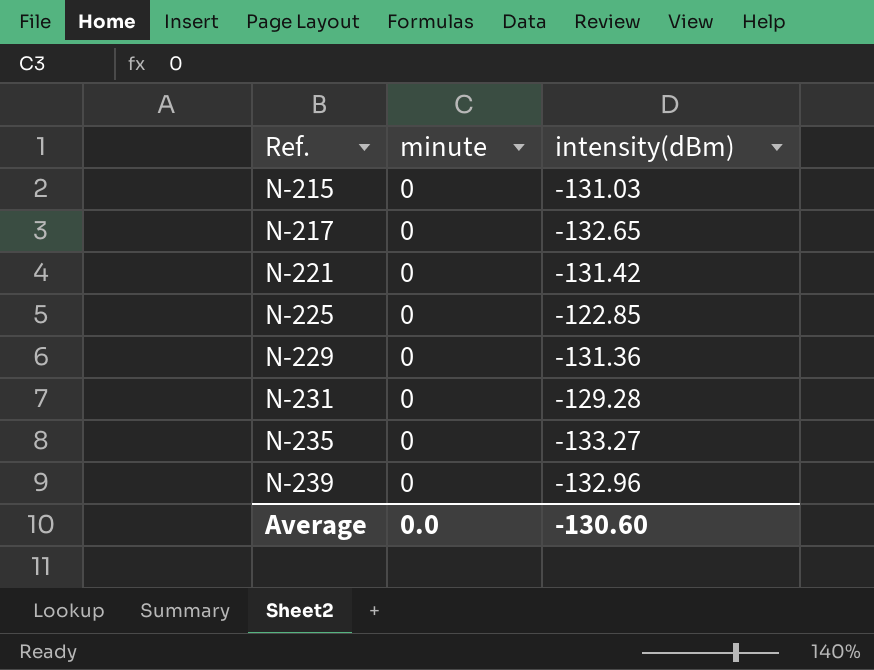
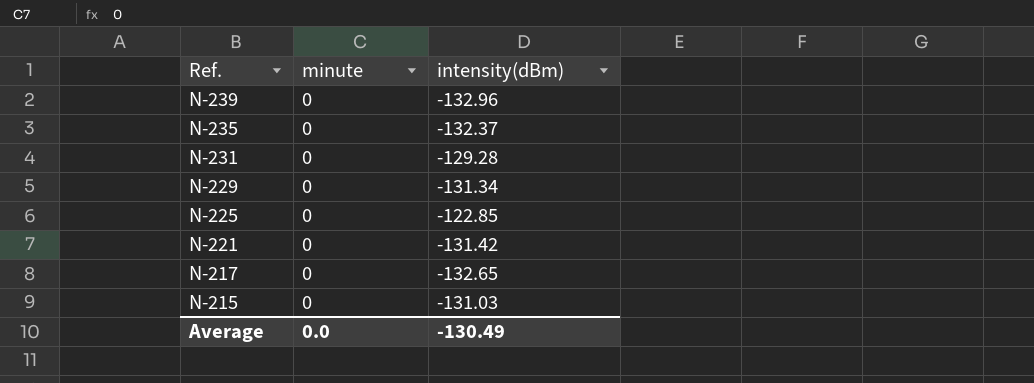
row order: Ref. ascending -> Ref. descending
N-235 | intensity(dBm): -133.27 -> -132.37
N-229 | intensity(dBm): -131.36 -> -131.34
Average | intensity(dBm): -130.60 -> -130.49

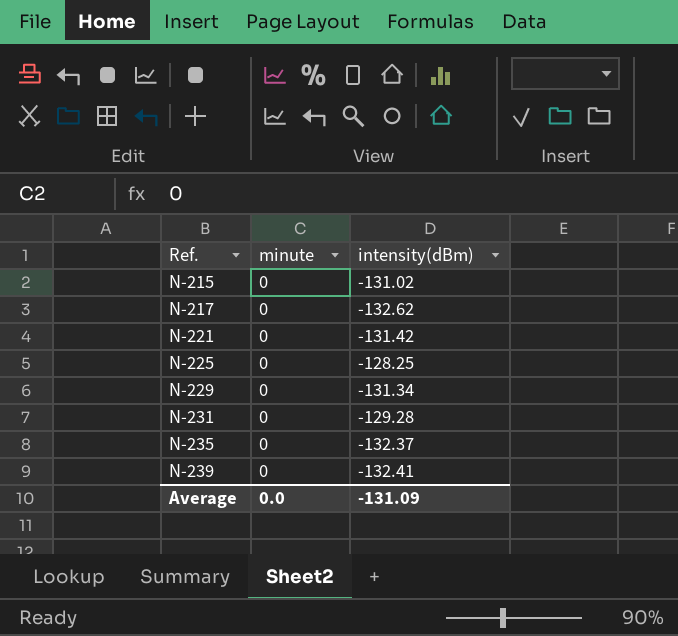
row order: Ref. descending -> Ref. ascending
N-215 | intensity(dBm): -131.03 -> -131.02
N-217 | intensity(dBm): -132.65 -> -132.62
N-225 | intensity(dBm): -122.85 -> -128.25
N-239 | intensity(dBm): -132.96 -> -132.41
Average | intensity(dBm): -130.49 -> -131.09

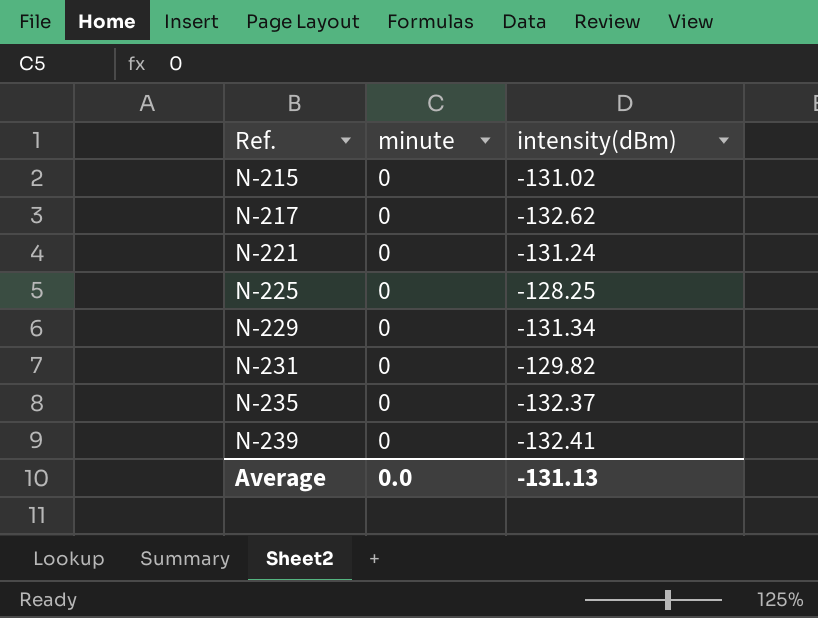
N-221 | intensity(dBm): -131.42 -> -131.24
N-231 | intensity(dBm): -129.28 -> -129.82
Average | intensity(dBm): -131.09 -> -131.13

